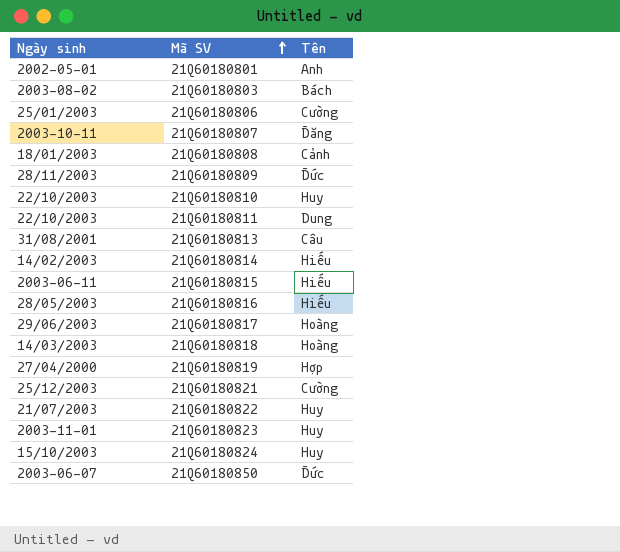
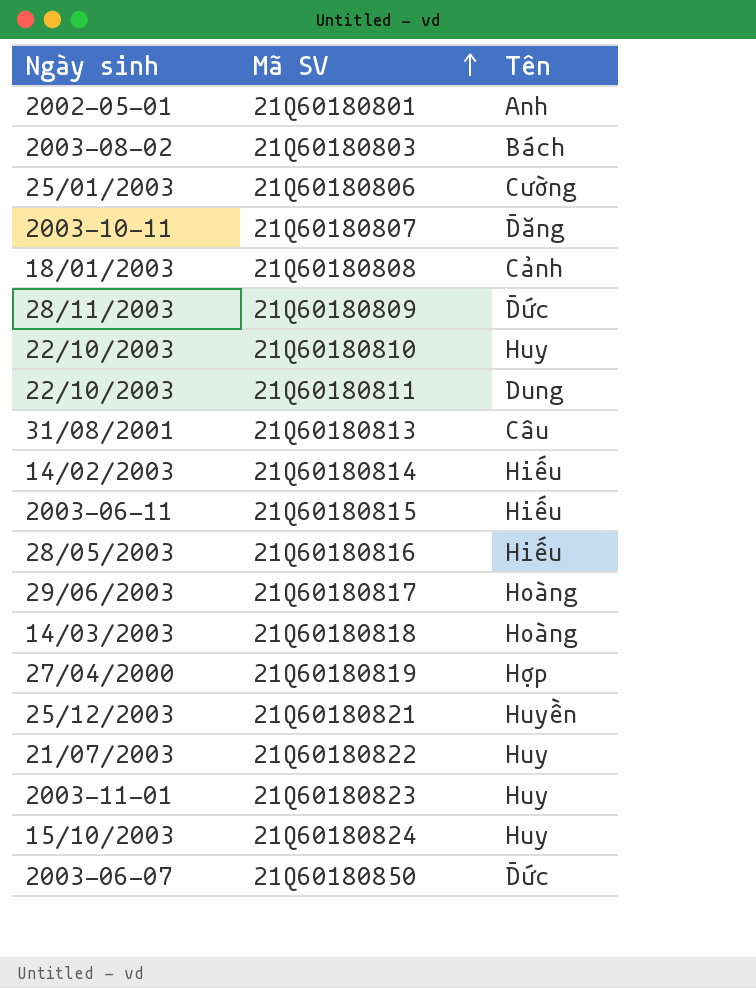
21Q60180821 | Tên: Cường -> Huyền

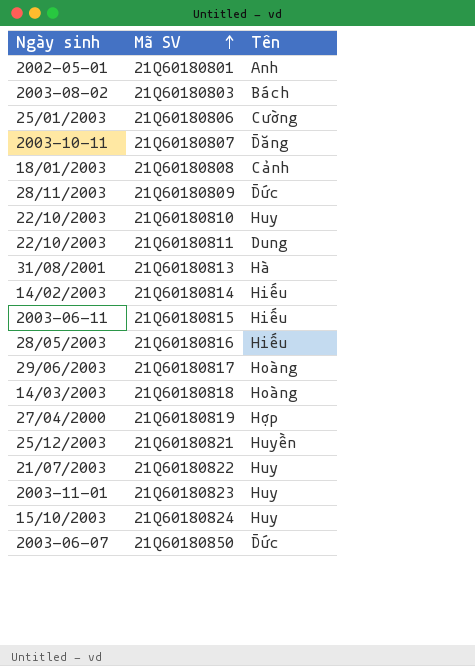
21Q60180813 | Tên: Câu -> Hà

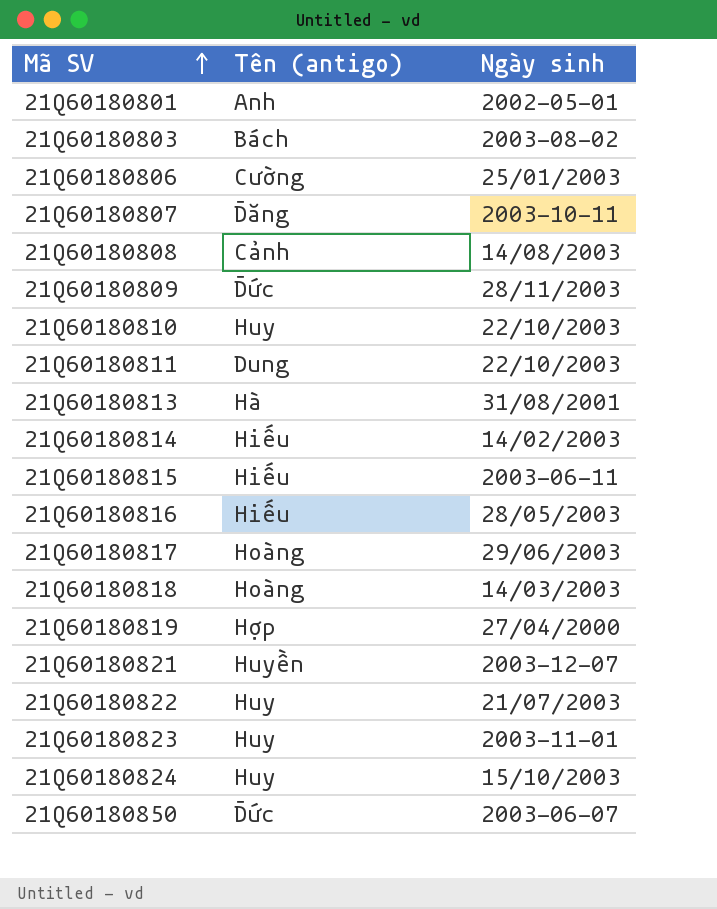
column name: Tên -> Tên (antigo)
column Ngày sinh | position: 1 -> 3
21Q60180808 | Ngày sinh: 18/01/2003 -> 14/08/2003
21Q60180821 | Ngày sinh: 25/12/2003 -> 2003-12-07

